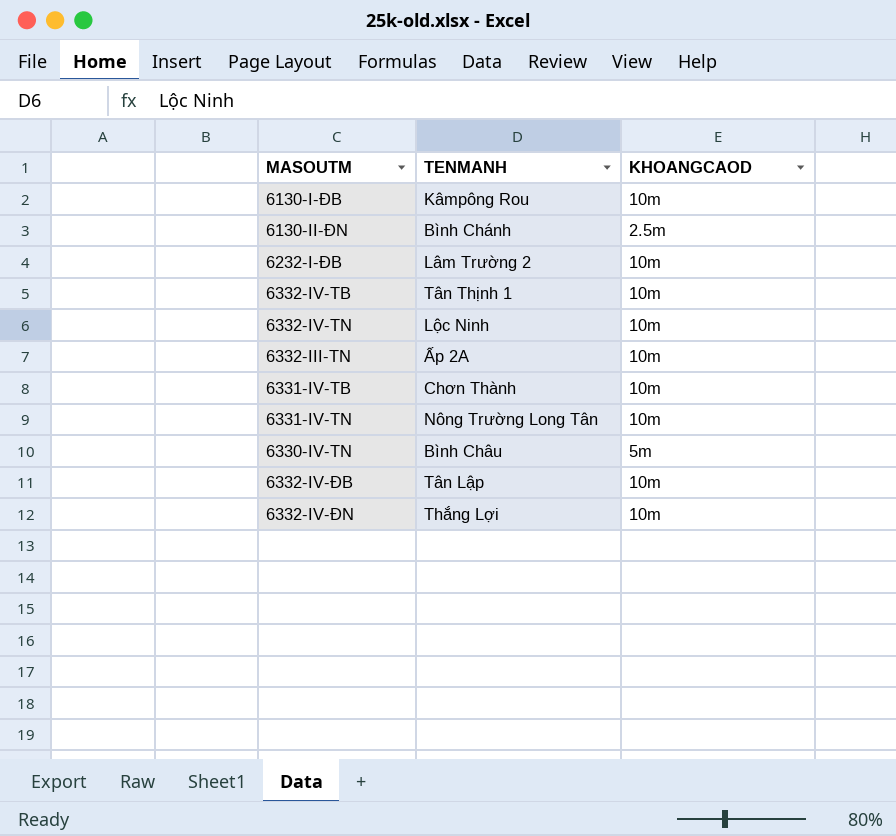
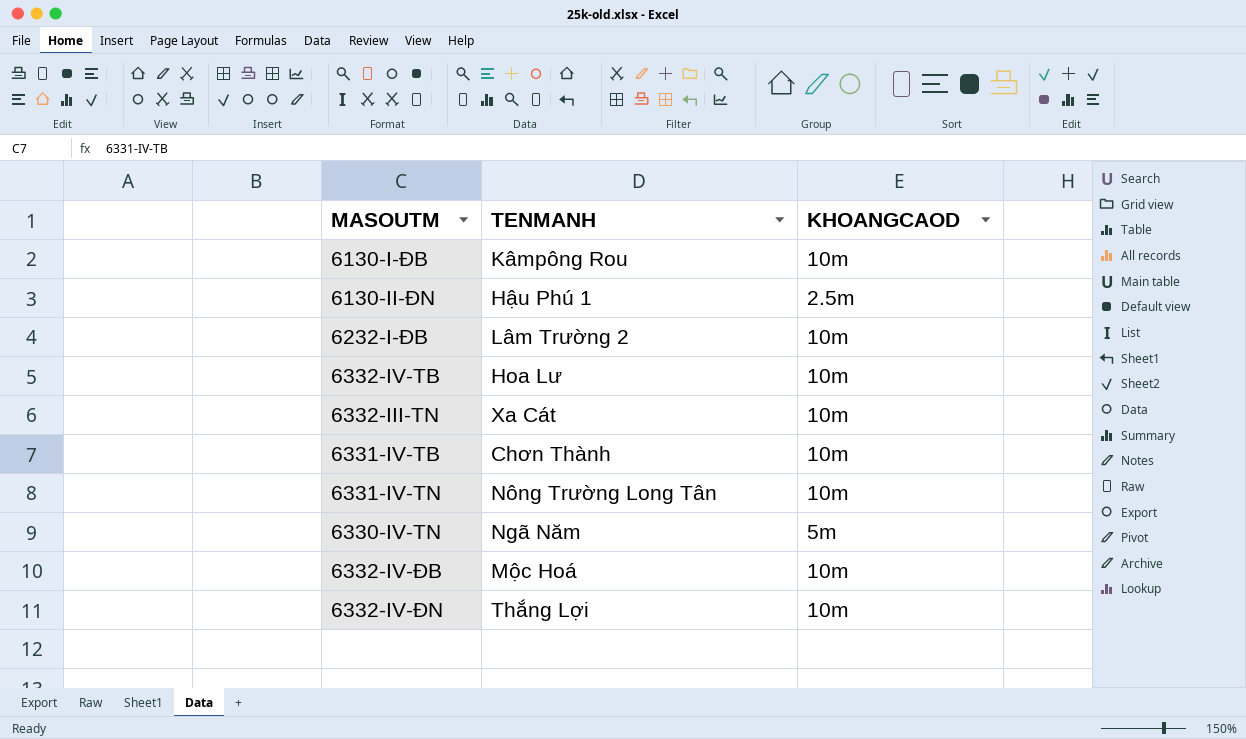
row 6332-IV-TN: Lộc Ninh | 10m -> none
6130-II-ĐN | TENMANH: Bình Chánh -> Hậu Phú 1
6332-IV-TB | TENMANH: Tân Thịnh 1 -> Hoa Lư
6332-III-TN | TENMANH: Ấp 2A -> Xa Cát
6330-IV-TN | TENMANH: Bình Châu -> Ngã Năm
6332-IV-ĐB | TENMANH: Tân Lập -> Mộc Hoá

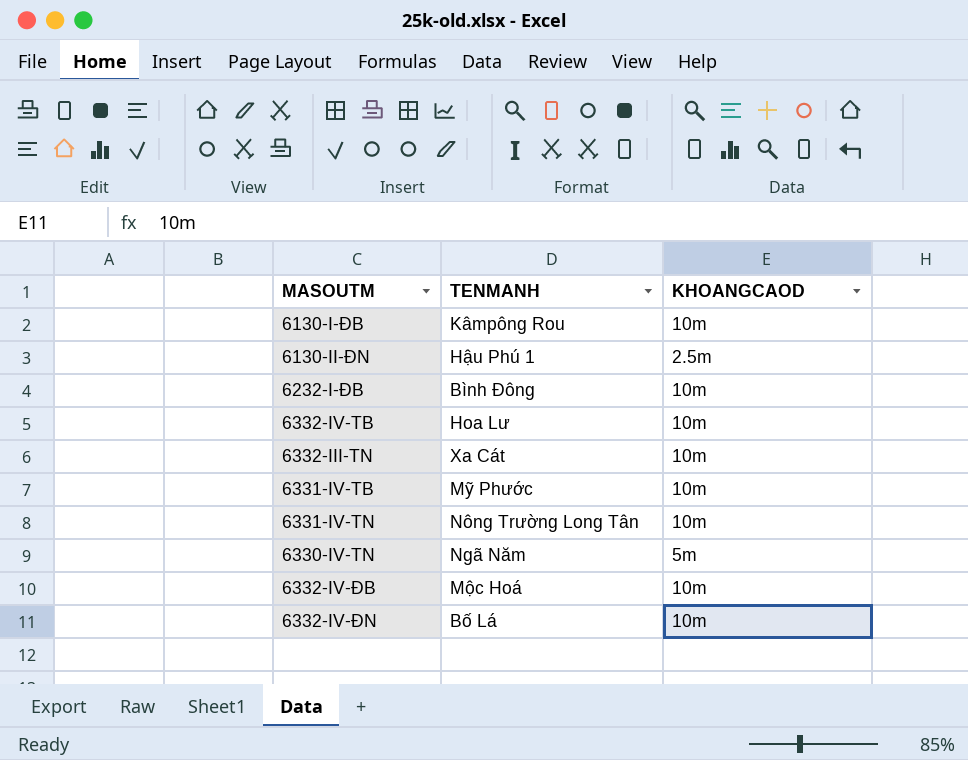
6232-I-ĐB | TENMANH: Lâm Trường 2 -> Bình Đông
6331-IV-TB | TENMANH: Chơn Thành -> Mỹ Phước
6332-IV-ĐN | TENMANH: Thắng Lợi -> Bố Lá

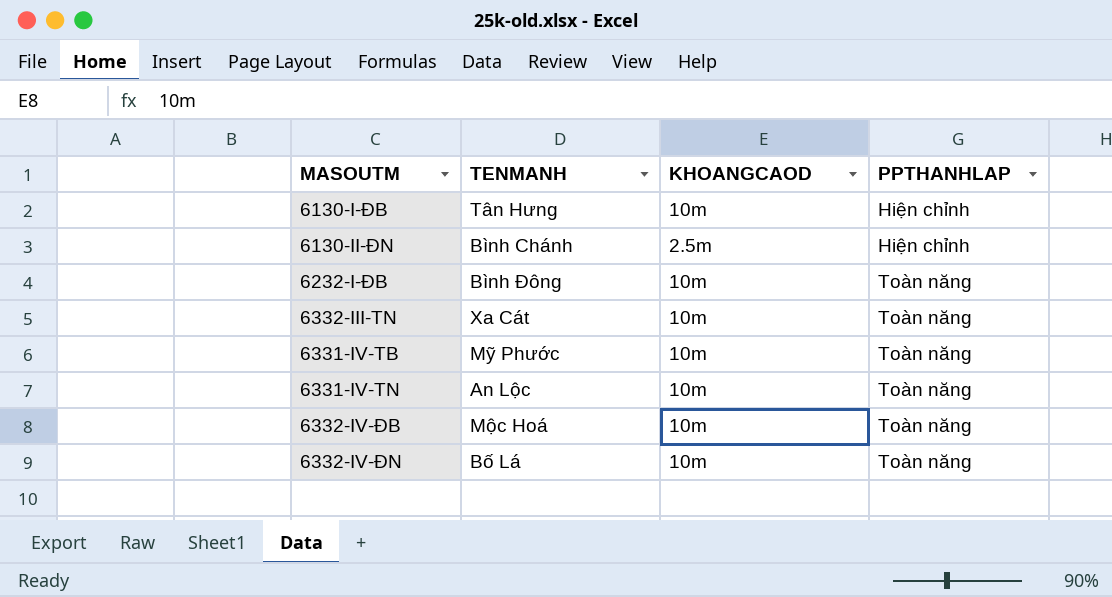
column PPTHANHLAP | position: none -> 4
row 6332-IV-TB: Hoa Lư | 10m -> none
row 6330-IV-TN: Ngã Năm | 5m -> none
6130-I-ĐB | TENMANH: Kâmpông Rou -> Tân Hưng
6130-II-ĐN | TENMANH: Hậu Phú 1 -> Bình Chánh
6331-IV-TN | TENMANH: Nông Trường Long Tân -> An Lộc

